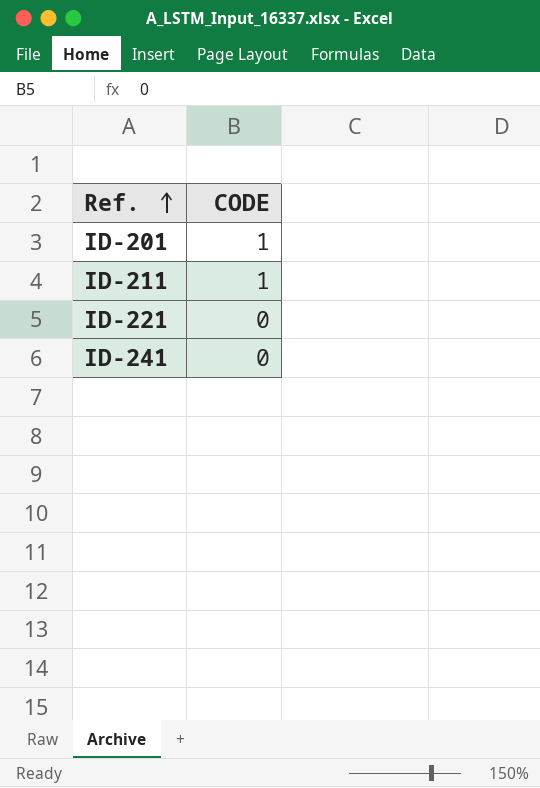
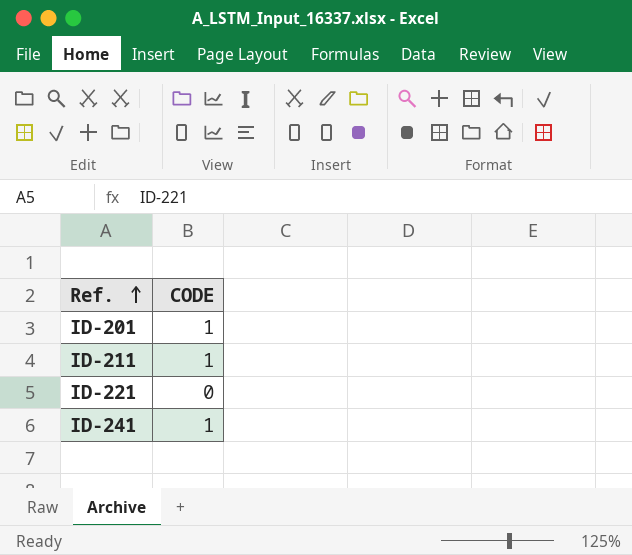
ID-241 | CODE: 0 -> 1

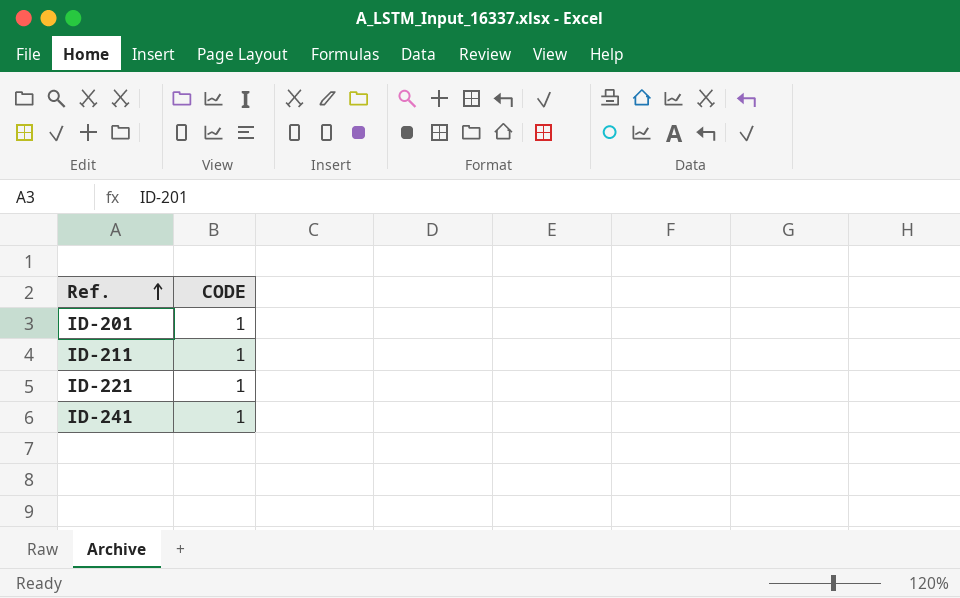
ID-221 | CODE: 0 -> 1

